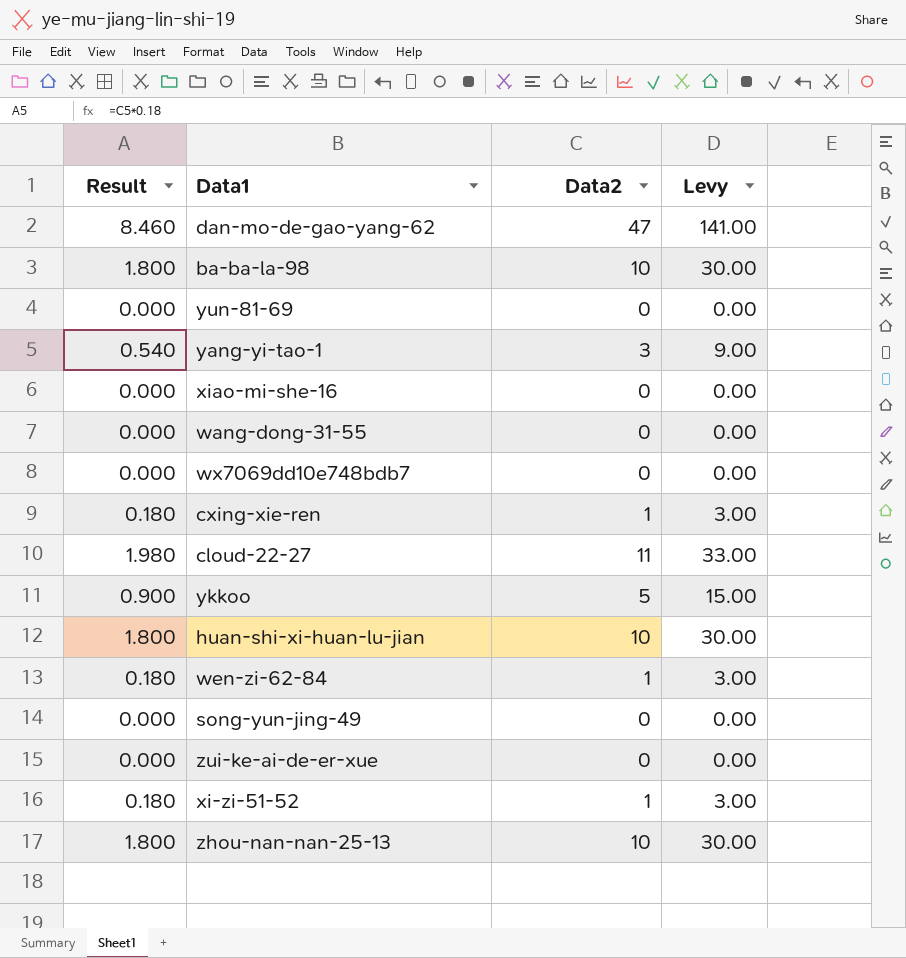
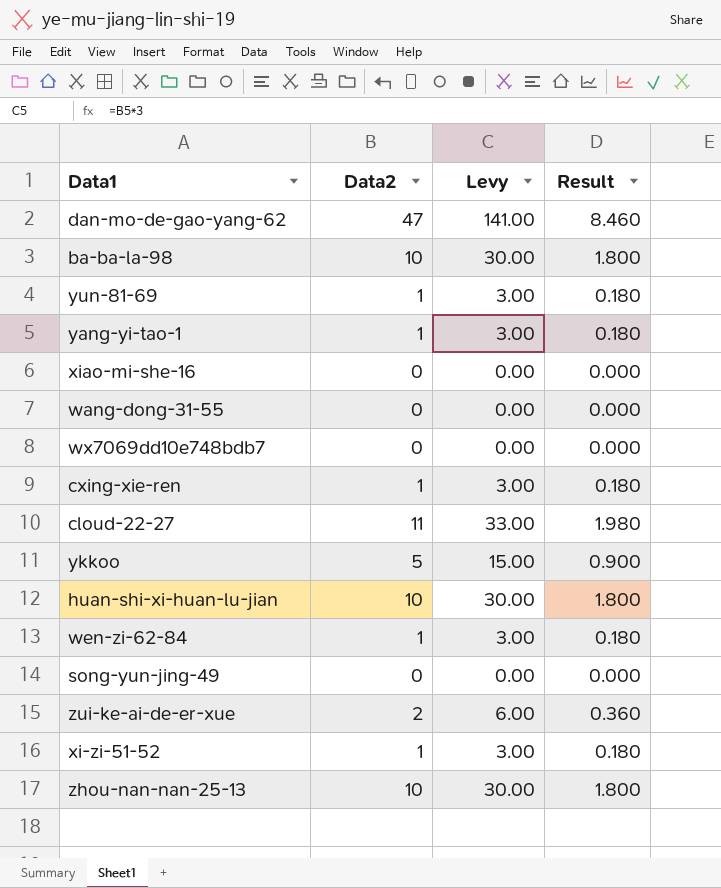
column Result | position: 1 -> 4
yun-81-69 | Data2: 0 -> 1
yun-81-69 | Levy: 0.00 -> 3.00
yun-81-69 | Result: 0.000 -> 0.180
yang-yi-tao-1 | Data2: 3 -> 1
yang-yi-tao-1 | Levy: 9.00 -> 3.00
yang-yi-tao-1 | Result: 0.540 -> 0.180
zui-ke-ai-de-er-xue | Data2: 0 -> 2
zui-ke-ai-de-er-xue | Levy: 0.00 -> 6.00
zui-ke-ai-de-er-xue | Result: 0.000 -> 0.360

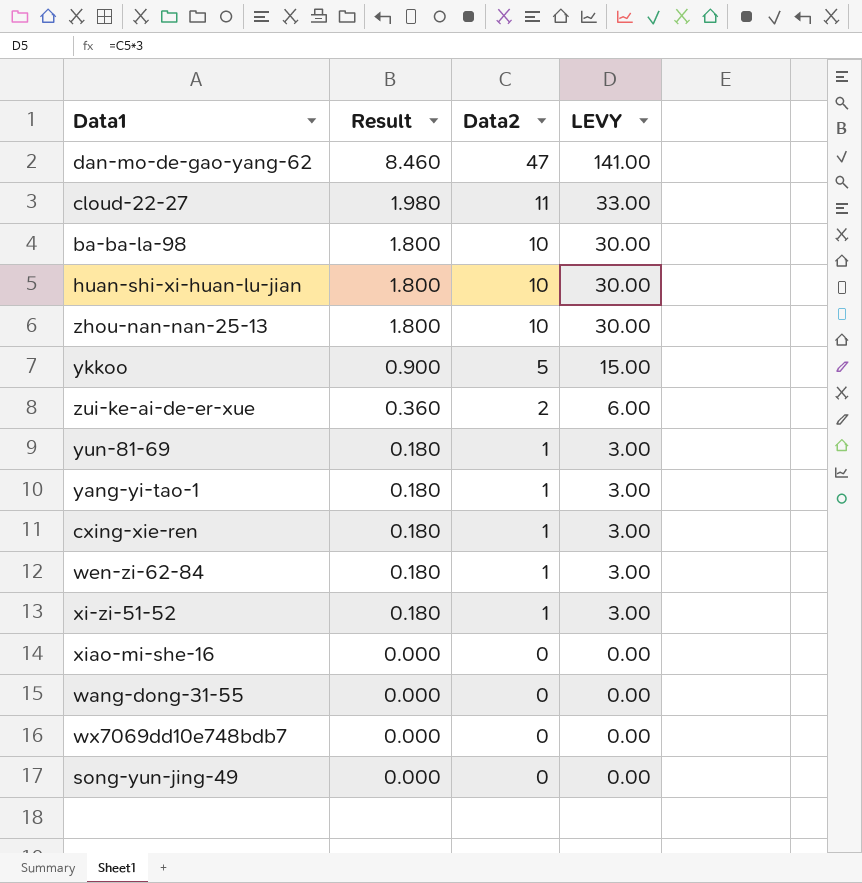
row order: none -> Result descending
column Result | position: 4 -> 2
column name: Levy -> LEVY

